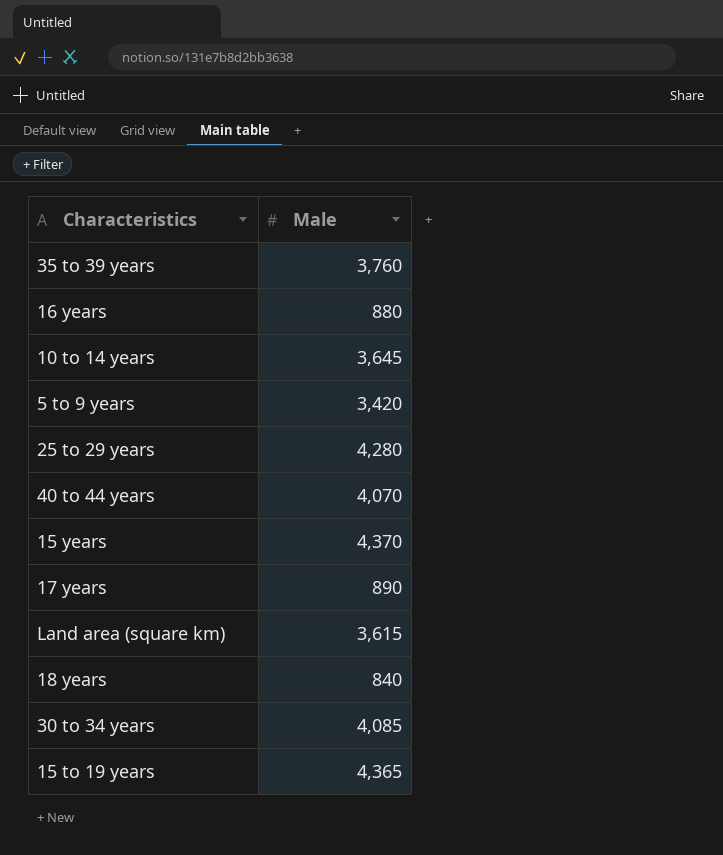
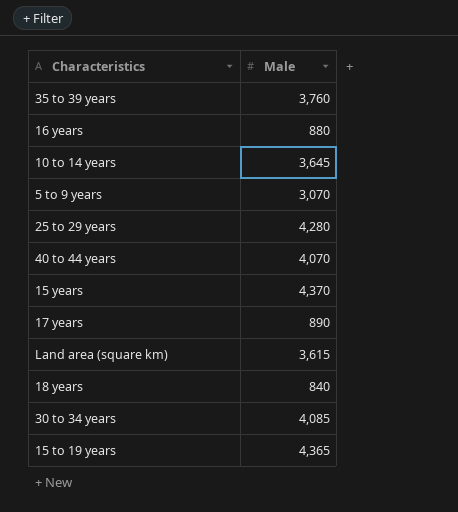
5 to 9 years | Male: 3,420 -> 3,070

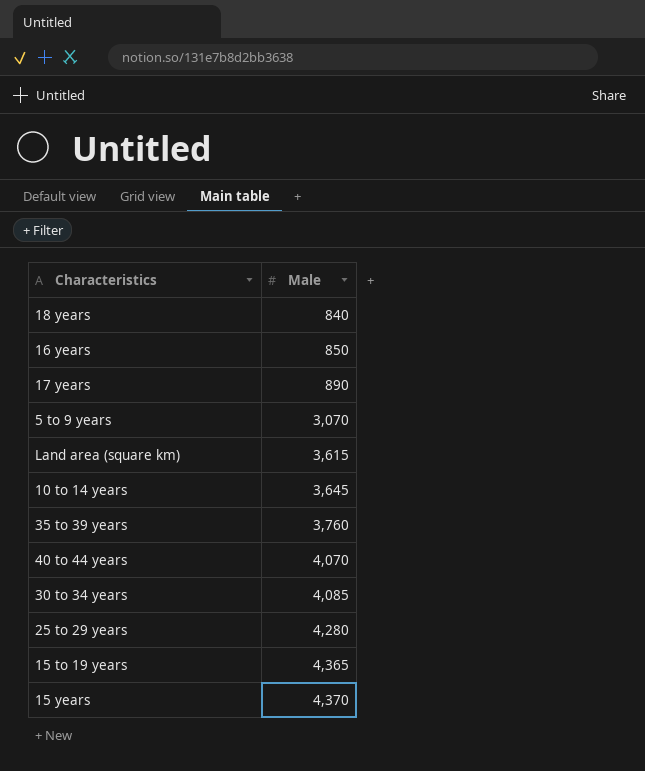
row order: none -> Male ascending
16 years | Male: 880 -> 850

